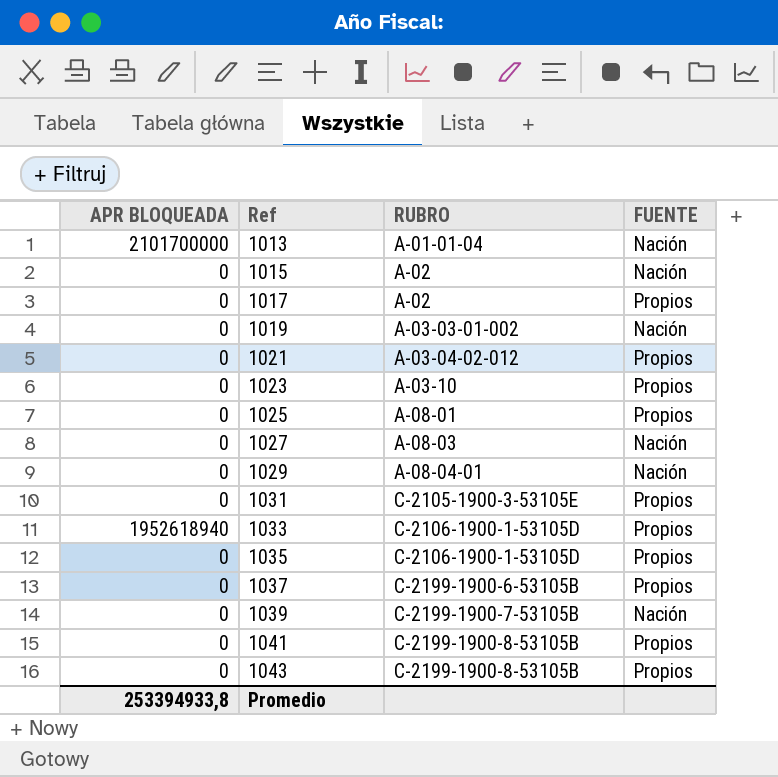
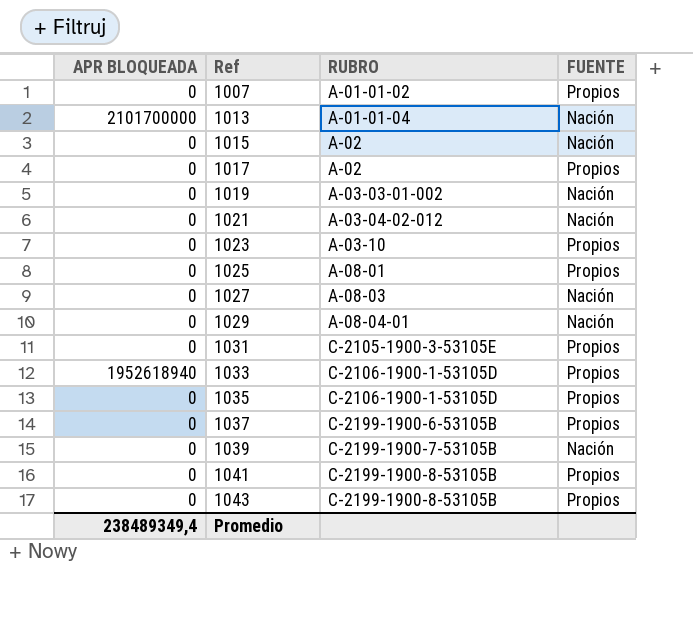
row 1007: none -> 0 | A-01-01-02 | Propios
1021 | FUENTE: Propios -> Nación
Promedio | APR BLOQUEADA: 253394933,8 -> 238489349,4

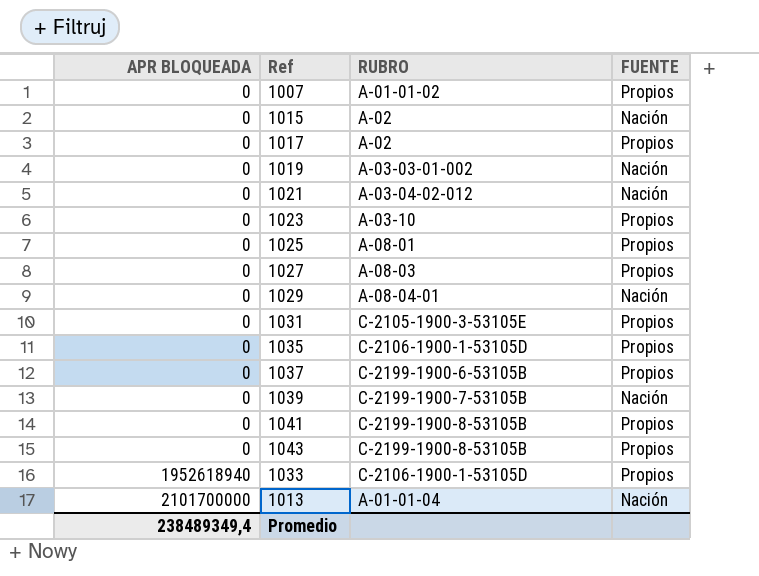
row order: Ref ascending -> APR BLOQUEADA ascending
1027 | FUENTE: Nación -> Propios

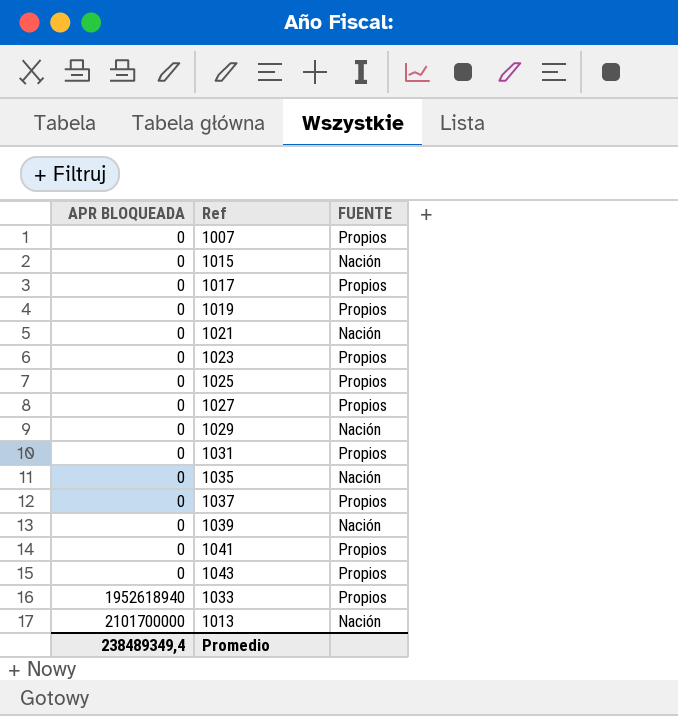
column RUBRO | position: 3 -> none
1019 | FUENTE: Nación -> Propios
1035 | FUENTE: Propios -> Nación

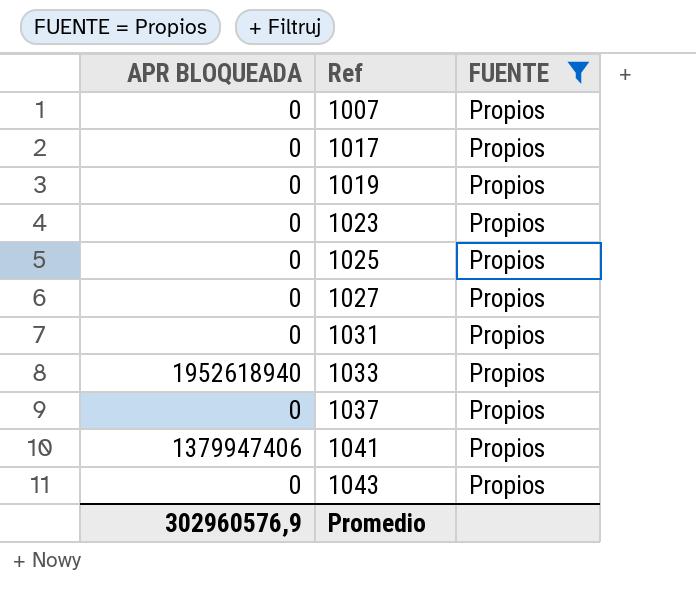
filter: none -> FUENTE = Propios
row order: APR BLOQUEADA ascending -> Ref ascending
1041 | APR BLOQUEADA: 0 -> 1379947406
Promedio | APR BLOQUEADA: 238489349,4 -> 302960576,9

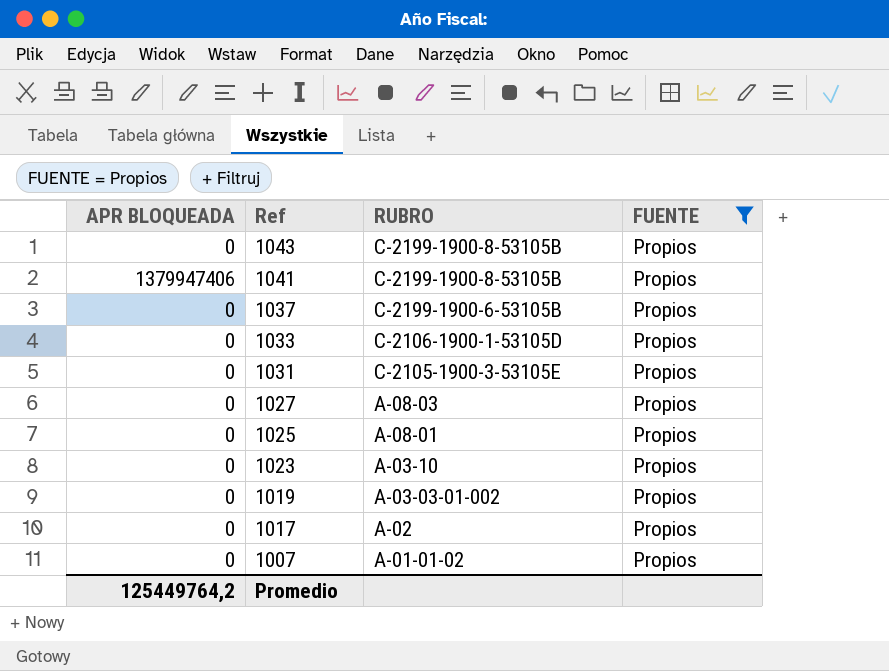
row order: Ref ascending -> Ref descending
column RUBRO | position: none -> 3
1033 | APR BLOQUEADA: 1952618940 -> 0
Promedio | APR BLOQUEADA: 302960576,9 -> 125449764,2

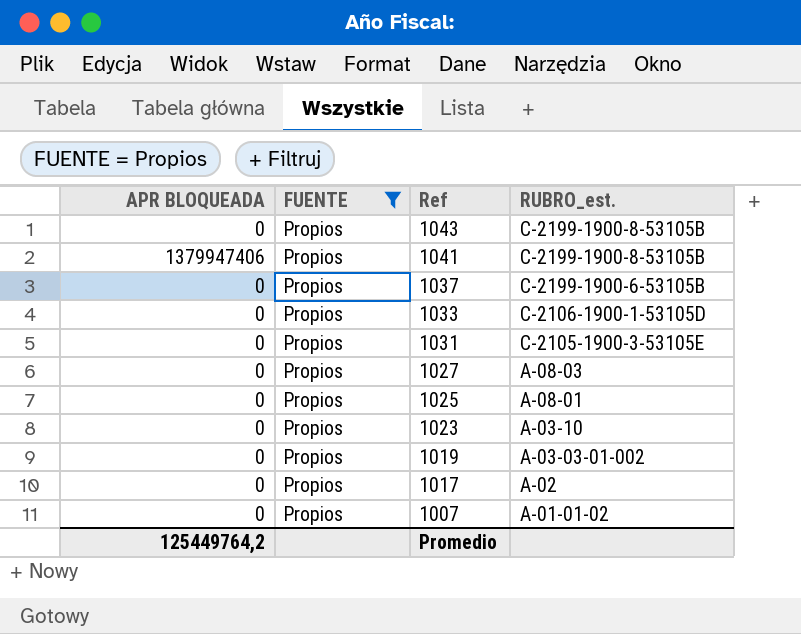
column FUENTE | position: 4 -> 2
column name: RUBRO -> RUBRO_est.

